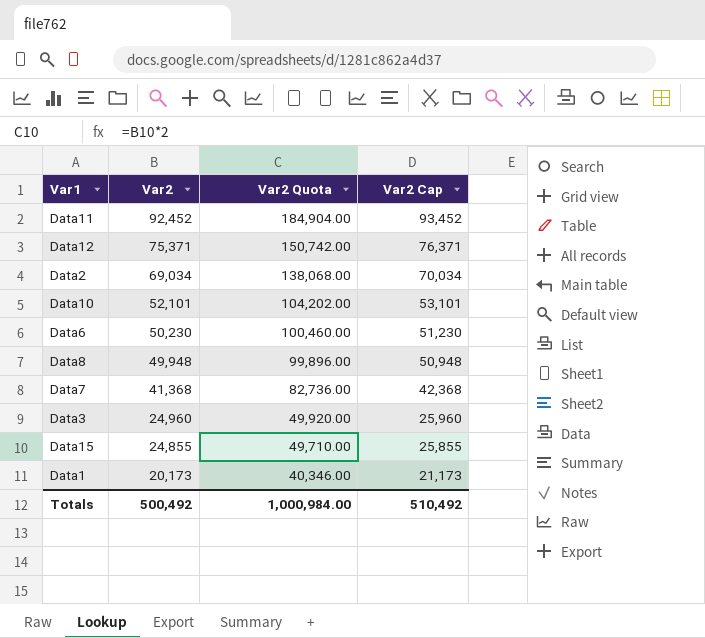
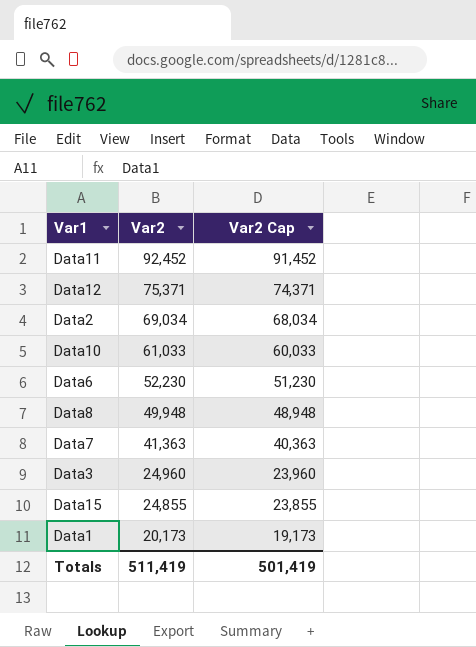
column Var2 Quota | formula: [Var2] * 2 -> none
column Var2 Cap | formula: [Var2] + 1000 -> [Var2] - 1000
Data10 | Var2: 52,101 -> 61,033
Data6 | Var2: 50,230 -> 52,230
Data7 | Var2: 41,368 -> 41,363
Totals | Var2: 500,492 -> 511,419
Totals | Var2 Cap: 510,492 -> 501,419

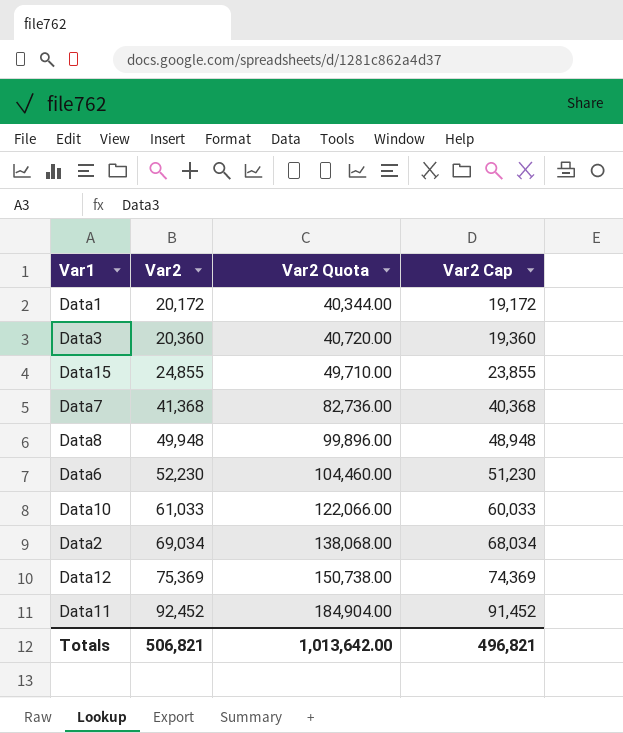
row order: Var2 descending -> Var2 ascending
column Var2 Quota | formula: none -> [Var2] * 2
Data1 | Var2: 20,173 -> 20,172
Data1 | Var2 Cap: 19,173 -> 19,172
Data3 | Var2: 24,960 -> 20,360
Data3 | Var2 Cap: 23,960 -> 19,360
Data7 | Var2: 41,363 -> 41,368
Data7 | Var2 Cap: 40,363 -> 40,368
Data12 | Var2: 75,371 -> 75,369
Data12 | Var2 Cap: 74,371 -> 74,369
Totals | Var2: 511,419 -> 506,821
Totals | Var2 Cap: 501,419 -> 496,821

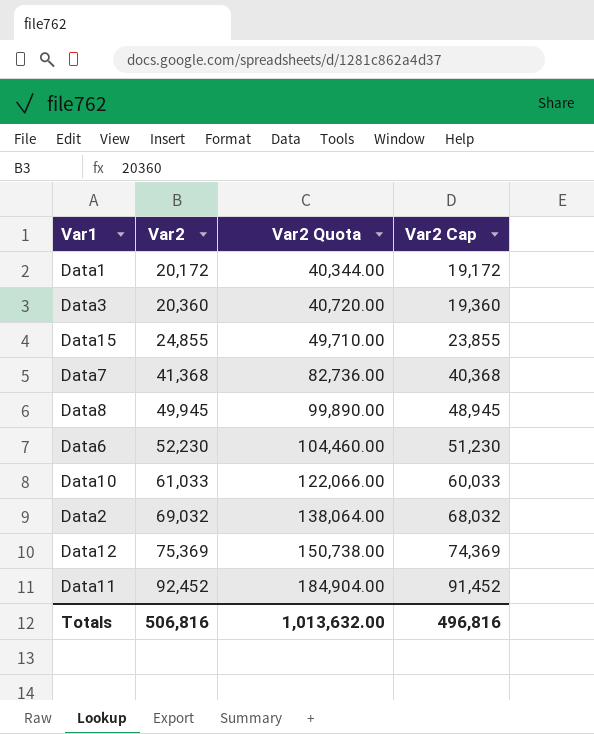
Data8 | Var2: 49,948 -> 49,945
Data8 | Var2 Quota: 99,896.00 -> 99,890.00
Data8 | Var2 Cap: 48,948 -> 48,945
Data2 | Var2: 69,034 -> 69,032
Data2 | Var2 Quota: 138,068.00 -> 138,064.00
Data2 | Var2 Cap: 68,034 -> 68,032
Totals | Var2: 506,821 -> 506,816
Totals | Var2 Quota: 1,013,642.00 -> 1,013,632.00
Totals | Var2 Cap: 496,821 -> 496,816

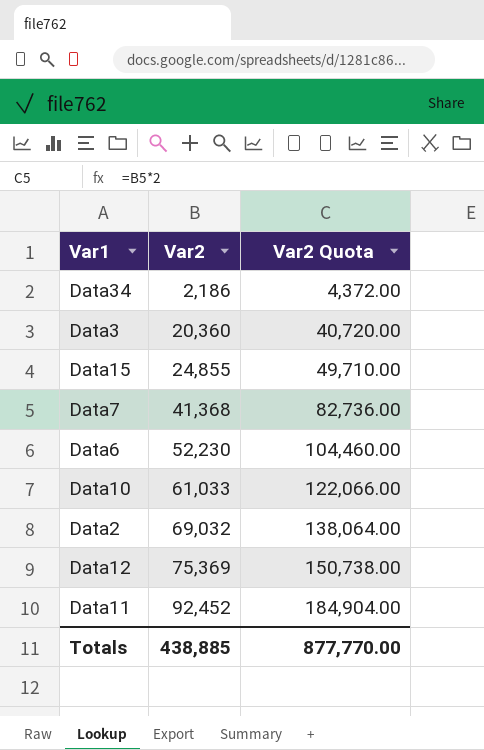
column Var2 Cap | formula: [Var2] - 1000 -> none
row Data1: 20,172 | 40,344.00 | 19,172 -> none
row Data8: 49,945 | 99,890.00 | 48,945 -> none
row Data34: none -> 2,186 | 4,372.00
Totals | Var2: 506,816 -> 438,885
Totals | Var2 Quota: 1,013,632.00 -> 877,770.00

